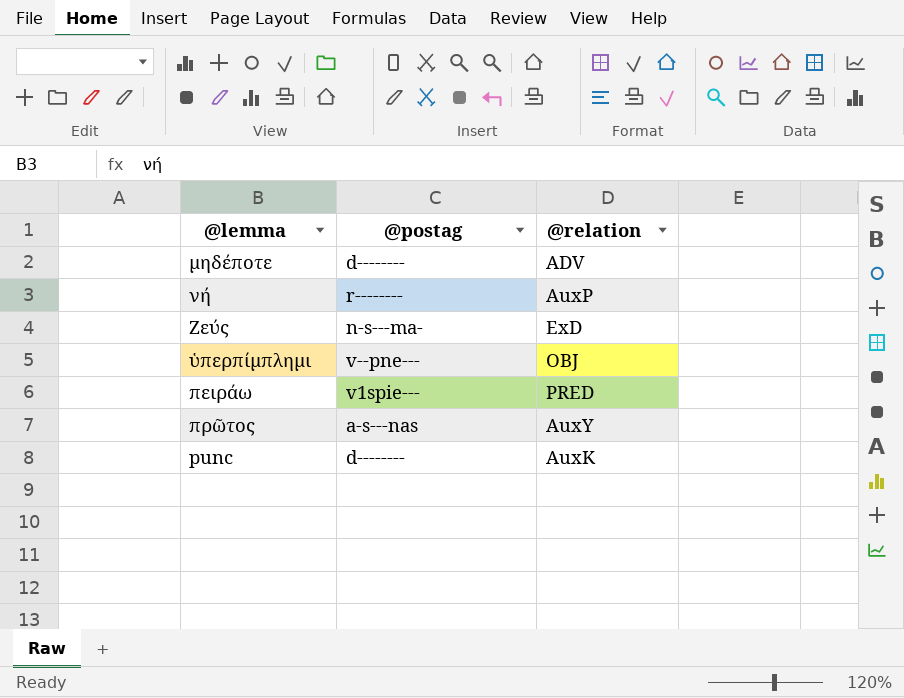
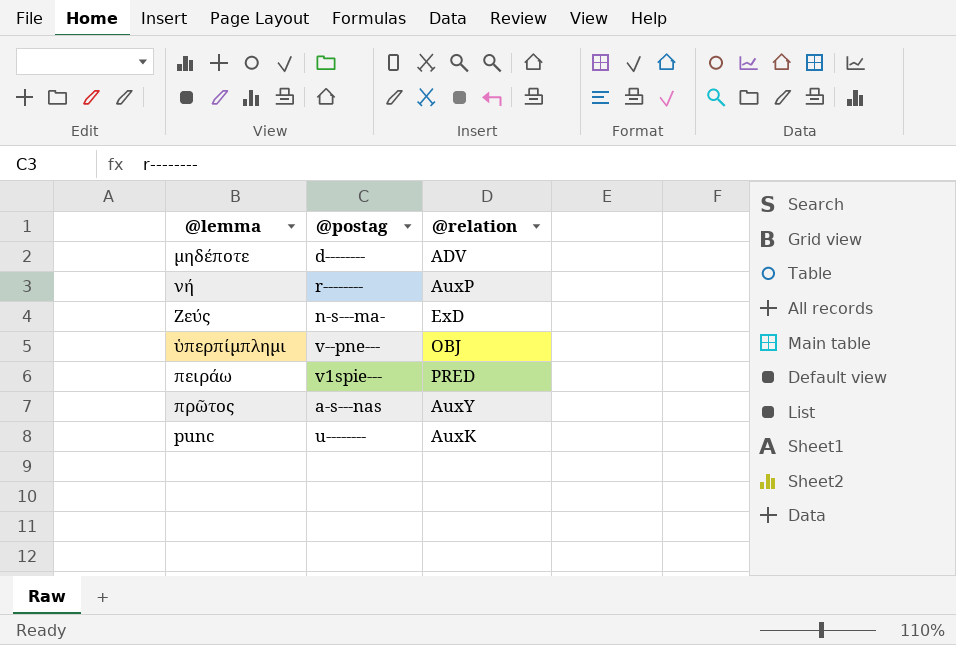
punc | @postag: d-------- -> u--------

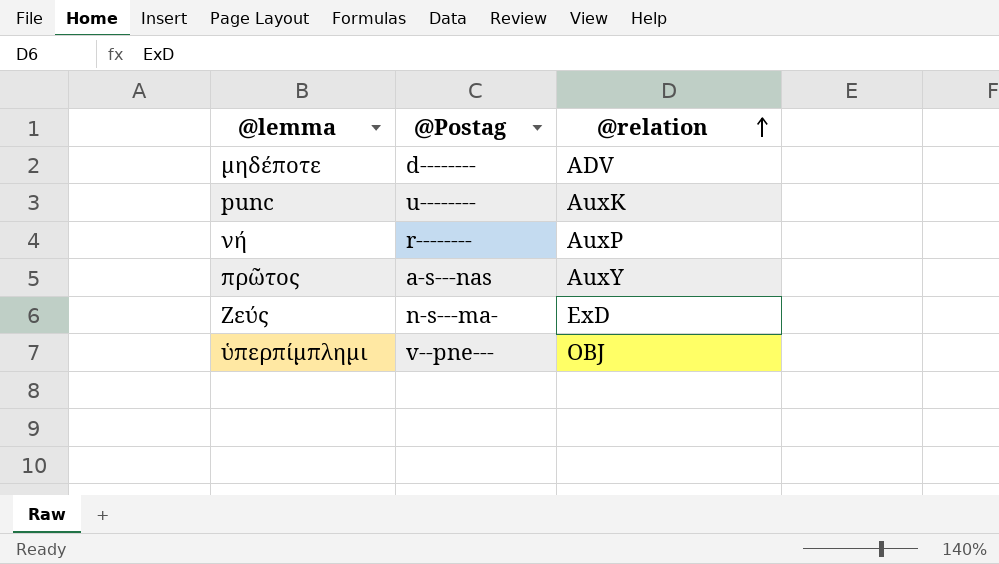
row order: none -> @relation ascending
column name: @postag -> @Postag
row πειράω: v1spie--- | PRED -> none

